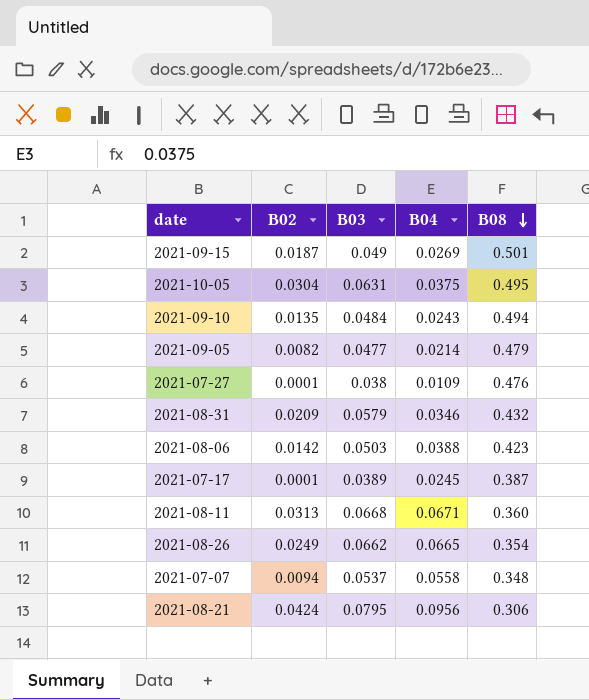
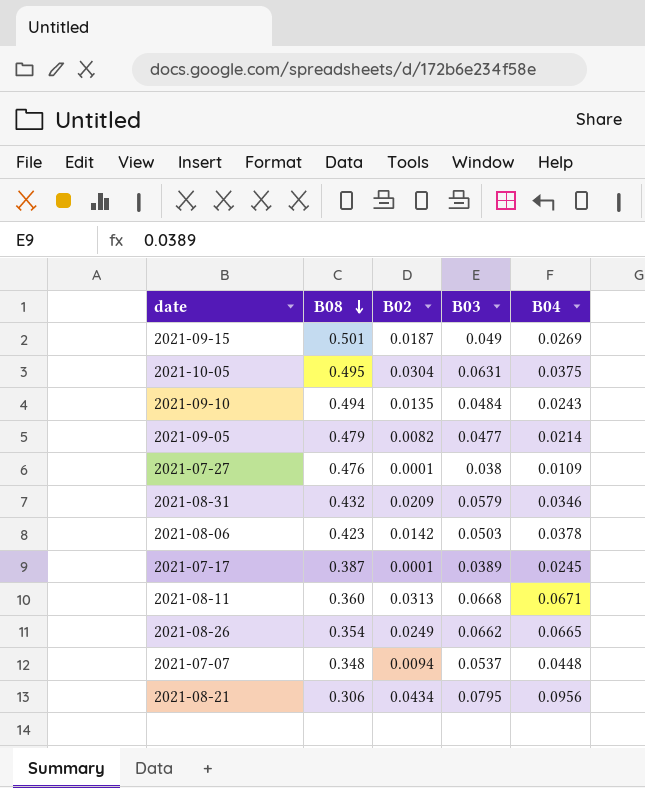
column B08 | position: 5 -> 2
2021-08-06 | B04: 0.0388 -> 0.0378
2021-07-07 | B04: 0.0558 -> 0.0448
2021-08-21 | B02: 0.0424 -> 0.0434

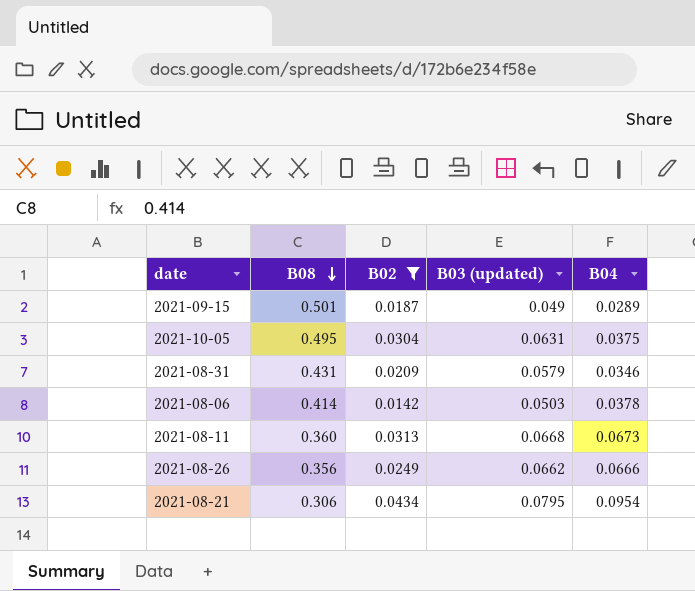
filter: none -> B02 >= 0.0142
column name: B03 -> B03 (updated)
2021-09-15 | B04: 0.0269 -> 0.0289
2021-08-31 | B08: 0.432 -> 0.431
2021-08-06 | B08: 0.423 -> 0.414
2021-08-11 | B04: 0.0671 -> 0.0673
2021-08-26 | B08: 0.354 -> 0.356
2021-08-26 | B04: 0.0665 -> 0.0666
2021-08-21 | B04: 0.0956 -> 0.0954

